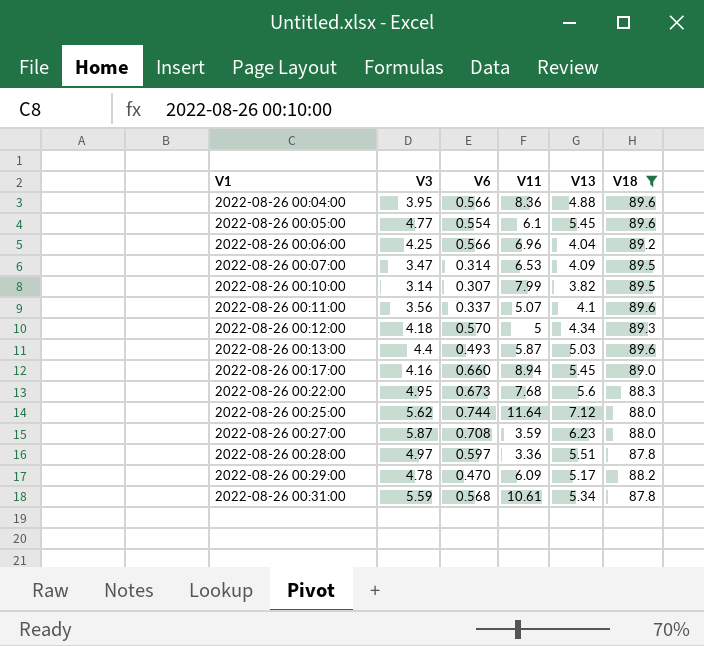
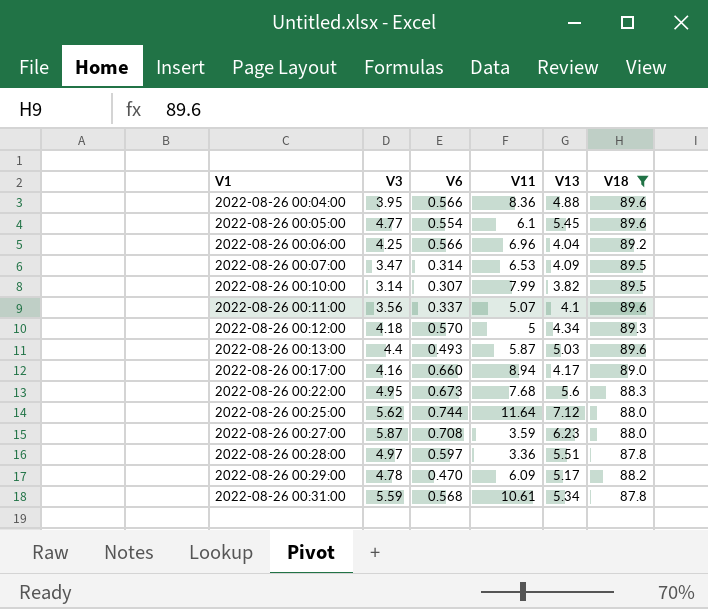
2022-08-26 00:17:00 | V13: 5.45 -> 4.17

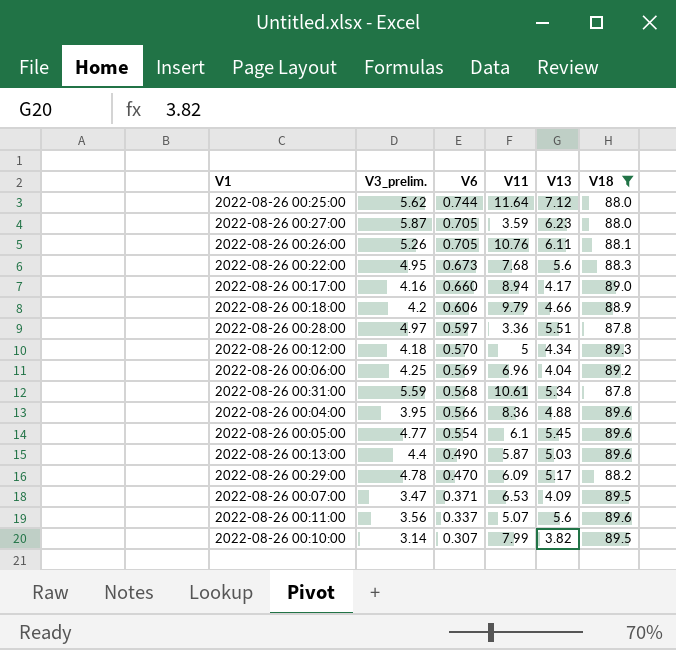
row order: V1 ascending -> V6 descending
column name: V3 -> V3_prelim.
2022-08-26 00:27:00 | V6: 0.708 -> 0.705
row 2022-08-26 00:26:00: none -> 5.26 | 0.705 | 10.76 | 6.11 | 88.1
row 2022-08-26 00:18:00: none -> 4.2 | 0.606 | 9.79 | 4.66 | 88.9
2022-08-26 00:06:00 | V6: 0.566 -> 0.569
2022-08-26 00:13:00 | V6: 0.493 -> 0.490
2022-08-26 00:07:00 | V6: 0.314 -> 0.371
2022-08-26 00:11:00 | V13: 4.1 -> 5.6

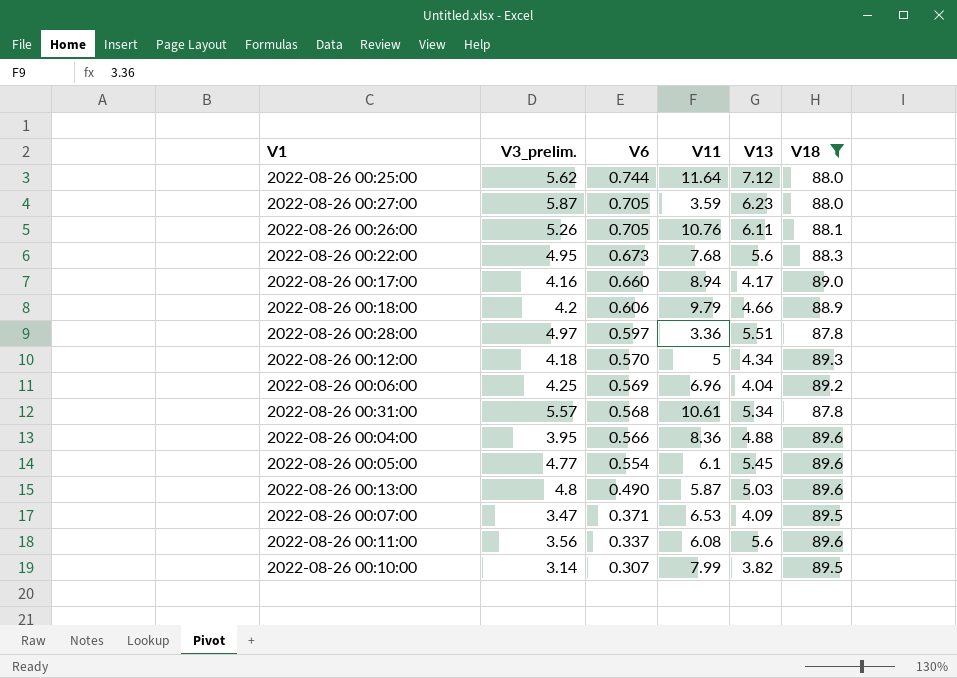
row 2022-08-26 00:29:00: 4.78 | 0.470 | 6.09 | 5.17 | 88.2 -> none
2022-08-26 00:31:00 | V3_prelim.: 5.59 -> 5.57
2022-08-26 00:13:00 | V3_prelim.: 4.4 -> 4.8
2022-08-26 00:11:00 | V11: 5.07 -> 6.08

